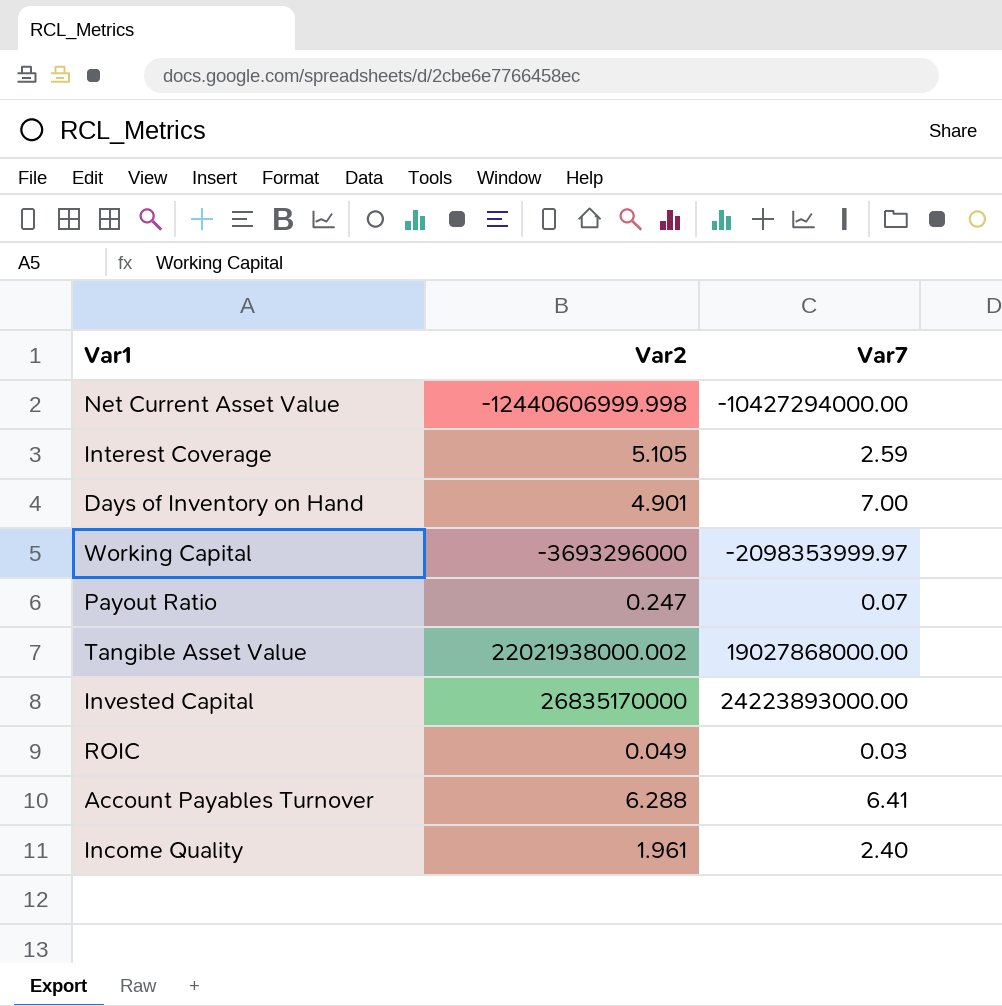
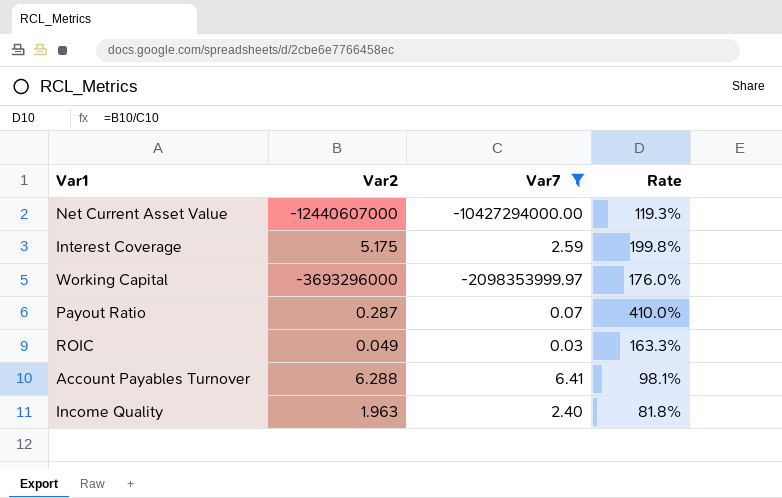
filter: none -> Var7 <= 6.41
column Rate | formula: none -> [Var2] / [Var7]
Net Current Asset Value | Var2: -12440606999.998 -> -12440607000
Interest Coverage | Var2: 5.105 -> 5.175
Payout Ratio | Var2: 0.247 -> 0.287
Income Quality | Var2: 1.961 -> 1.963

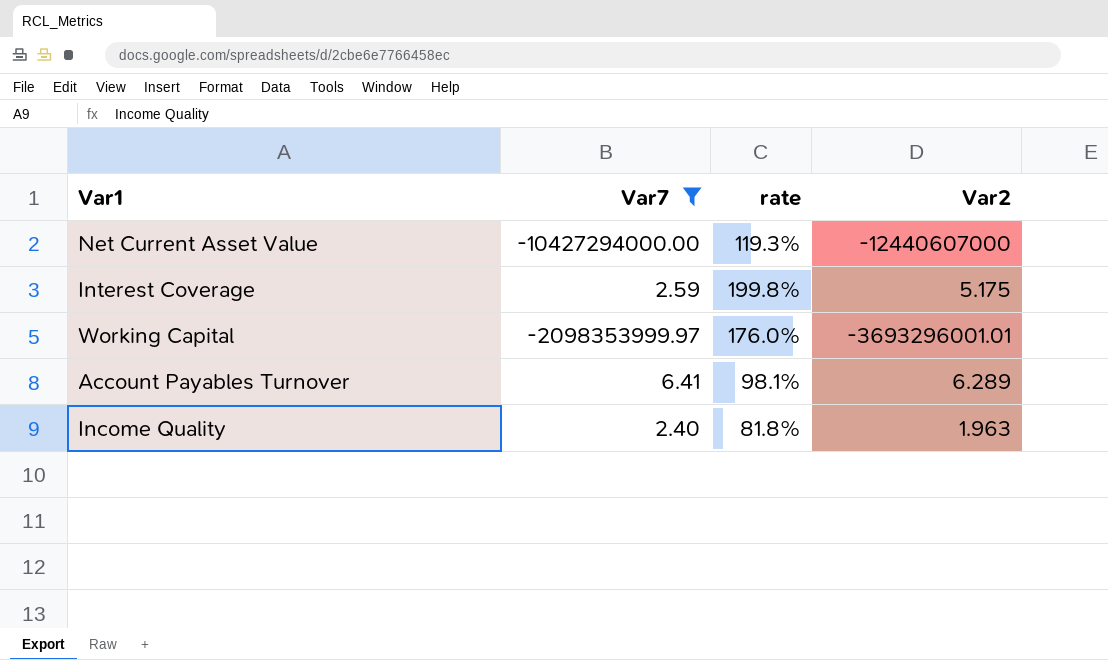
column name: Rate -> rate
column Var2 | position: 2 -> 4
row Payout Ratio: 0.287 | 0.07 | 410.0% -> none
row ROIC: 0.049 | 0.03 | 163.3% -> none
Working Capital | Var2: -3693296000 -> -3693296001.01
Account Payables Turnover | Var2: 6.288 -> 6.289

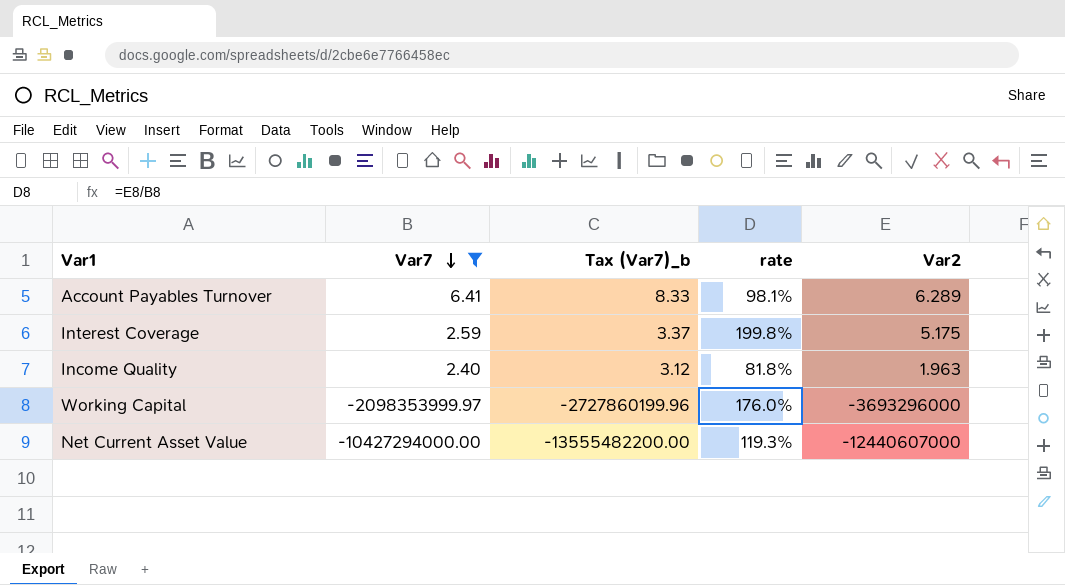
row order: none -> Var7 descending
column Tax (Var7)_b | formula: none -> [Var7] * 1.3
Working Capital | Var2: -3693296001.01 -> -3693296000

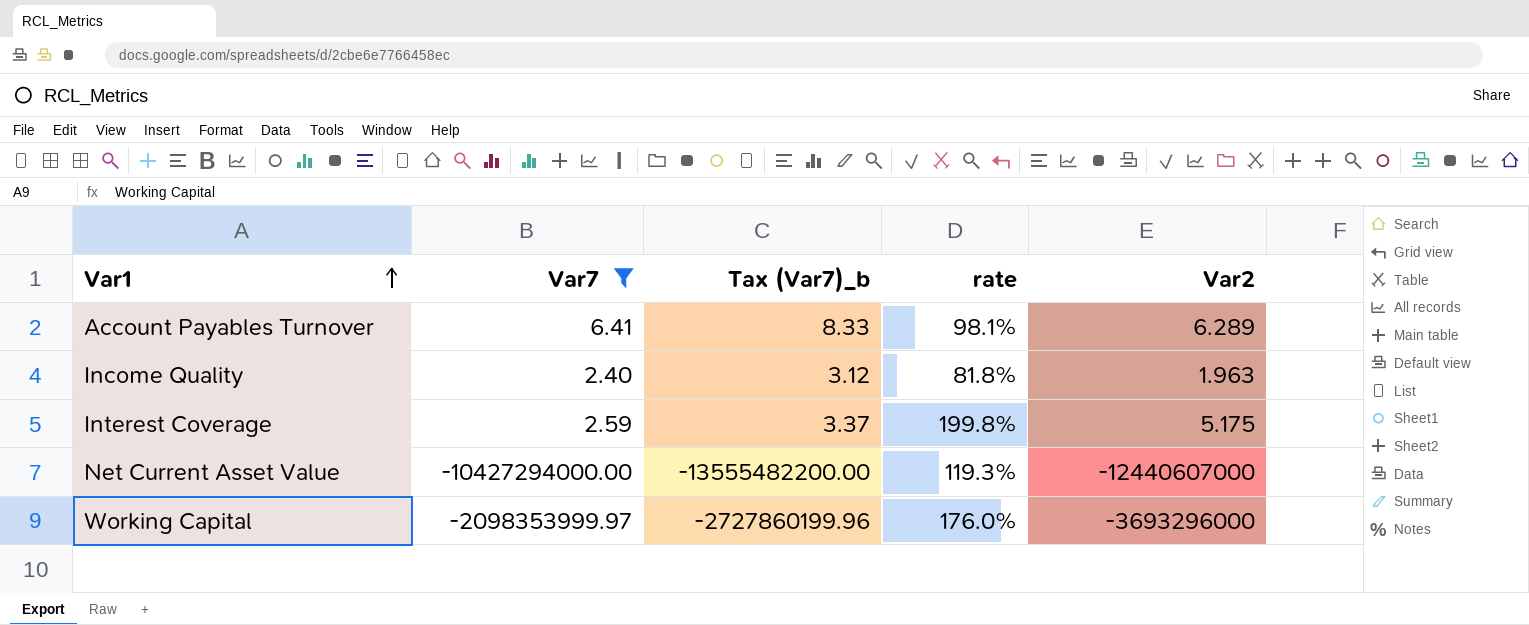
row order: Var7 descending -> Var1 ascending

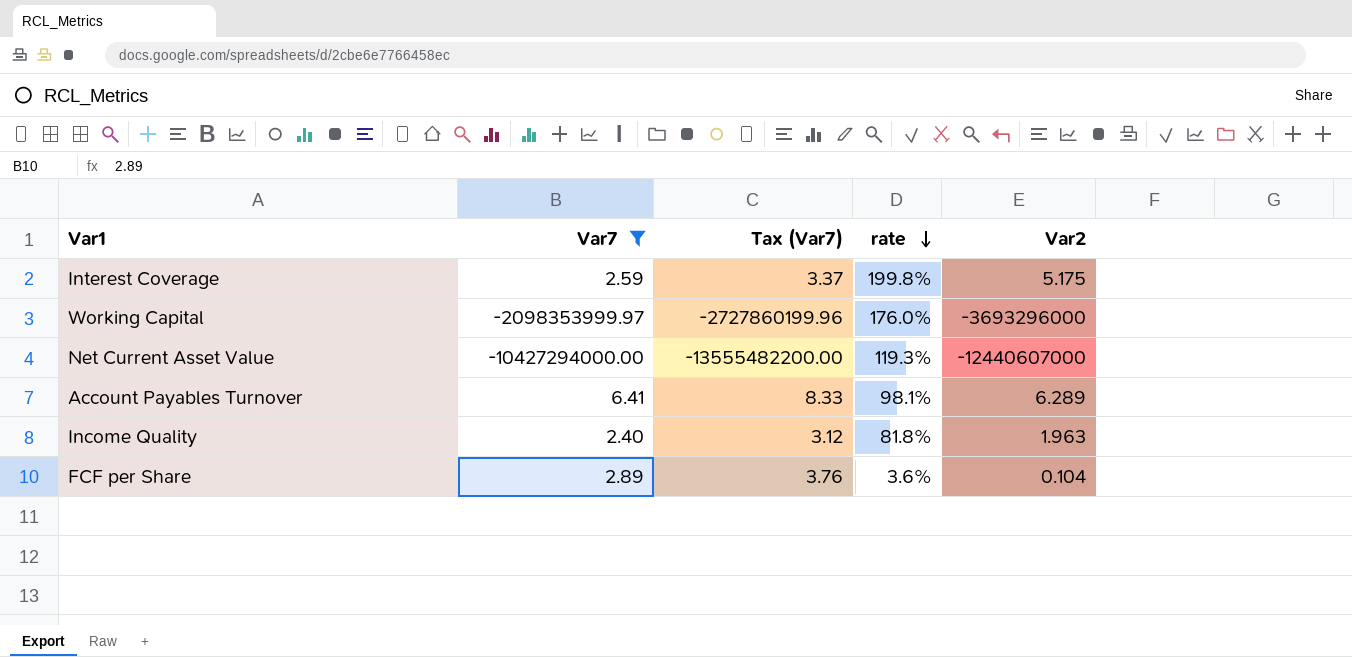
row order: Var1 ascending -> rate descending
column name: Tax (Var7)_b -> Tax (Var7)
row FCF per Share: none -> 2.89 | 3.76 | 3.6% | 0.104

